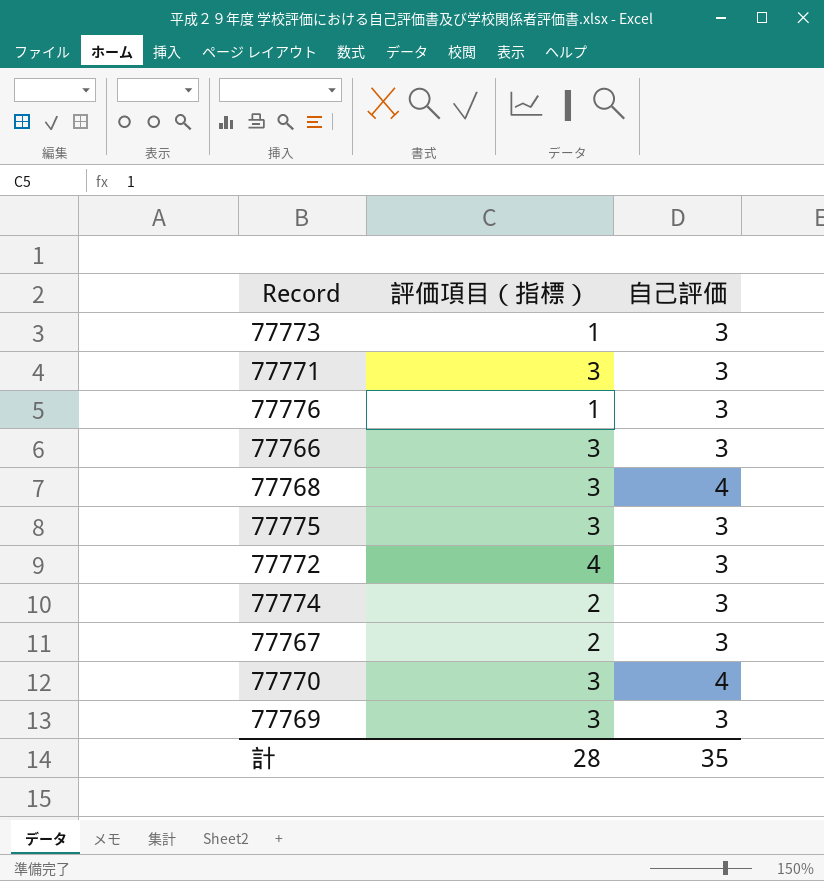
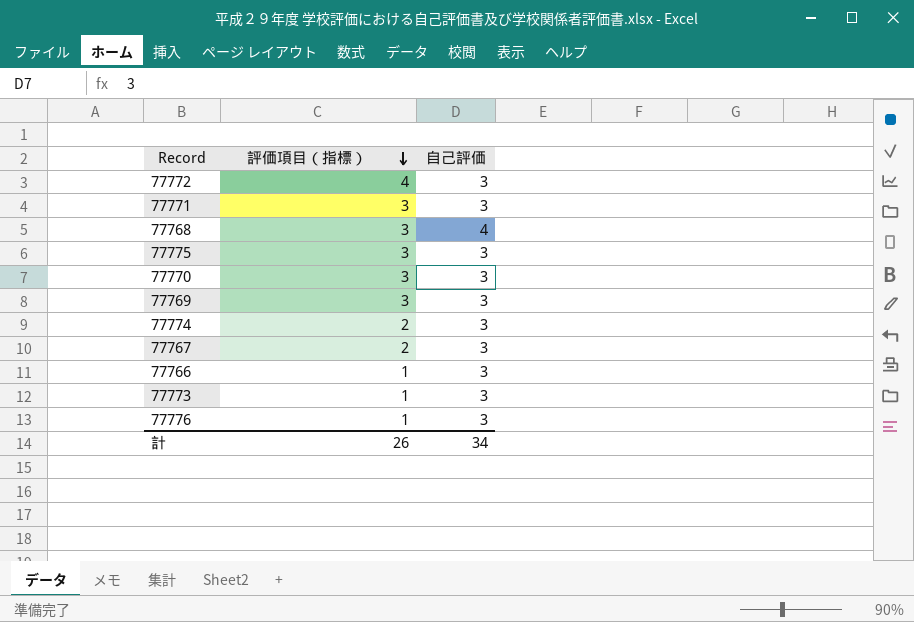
row order: none -> 評価項目（指標） descending
77770 | 自己評価: 4 -> 3
77766 | 評価項目（指標）: 3 -> 1
計 | 評価項目（指標）: 28 -> 26
計 | 自己評価: 35 -> 34

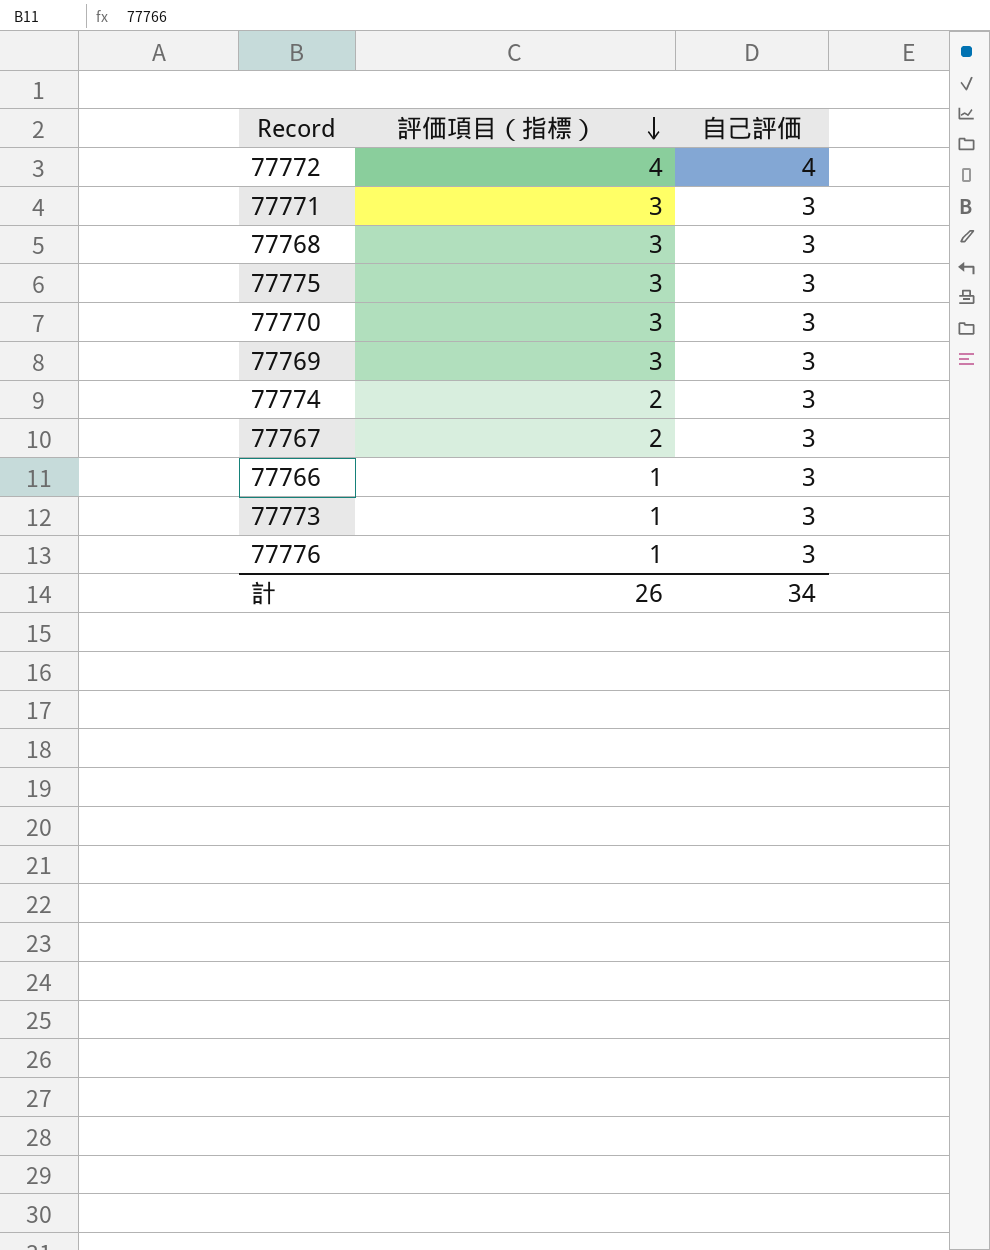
77772 | 自己評価: 3 -> 4
77768 | 自己評価: 4 -> 3

